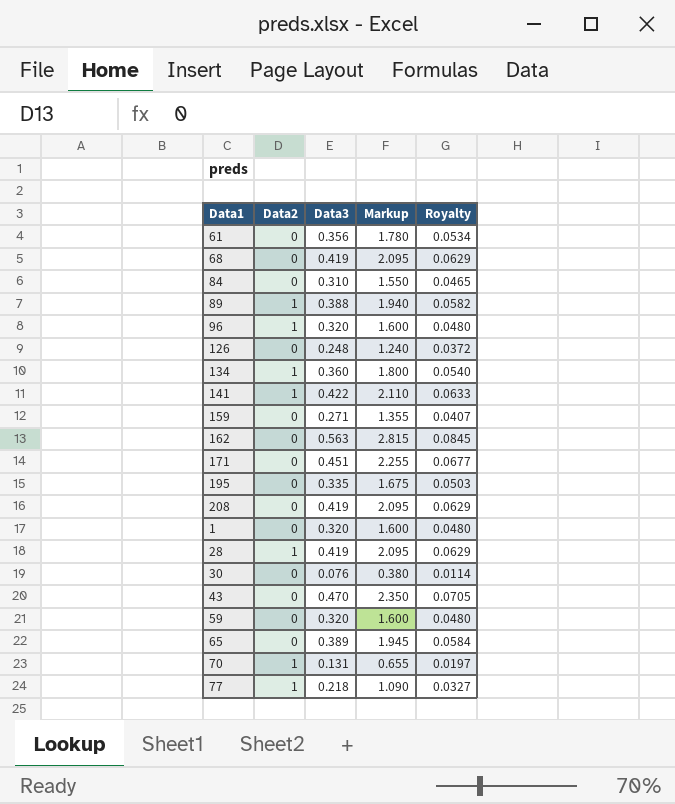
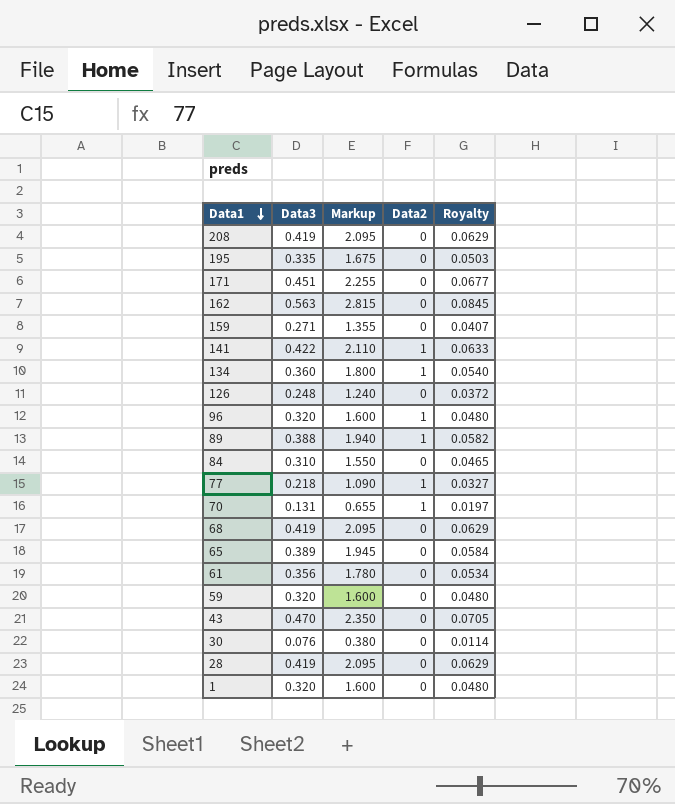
row order: none -> Data1 descending
column Data2 | position: 2 -> 4
28 | Data2: 1 -> 0

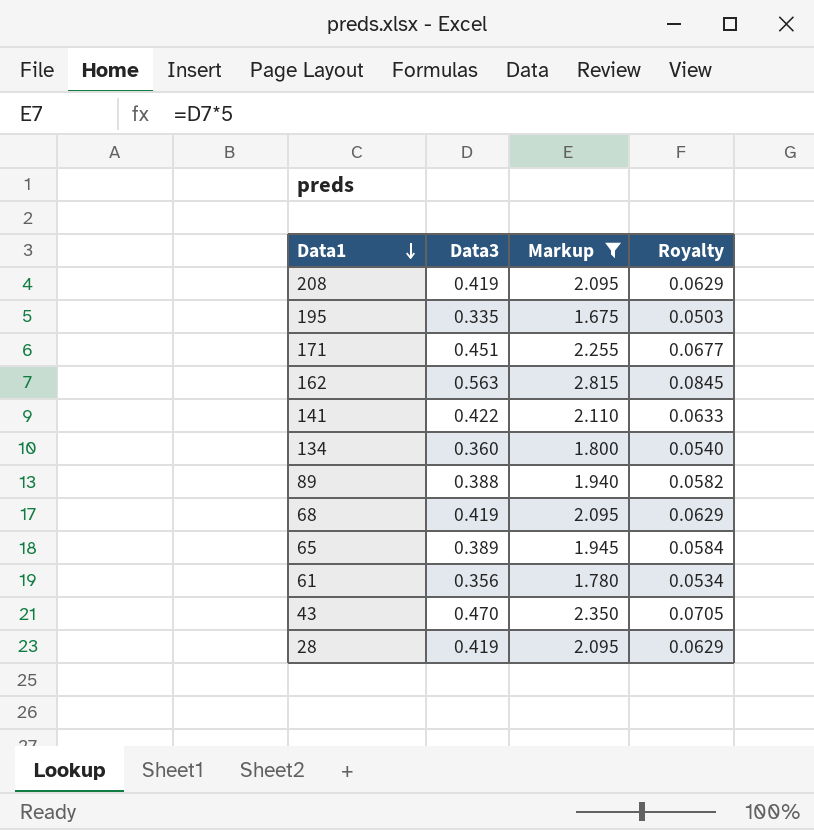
filter: none -> Markup >= 1.675
column Data2 | position: 4 -> none

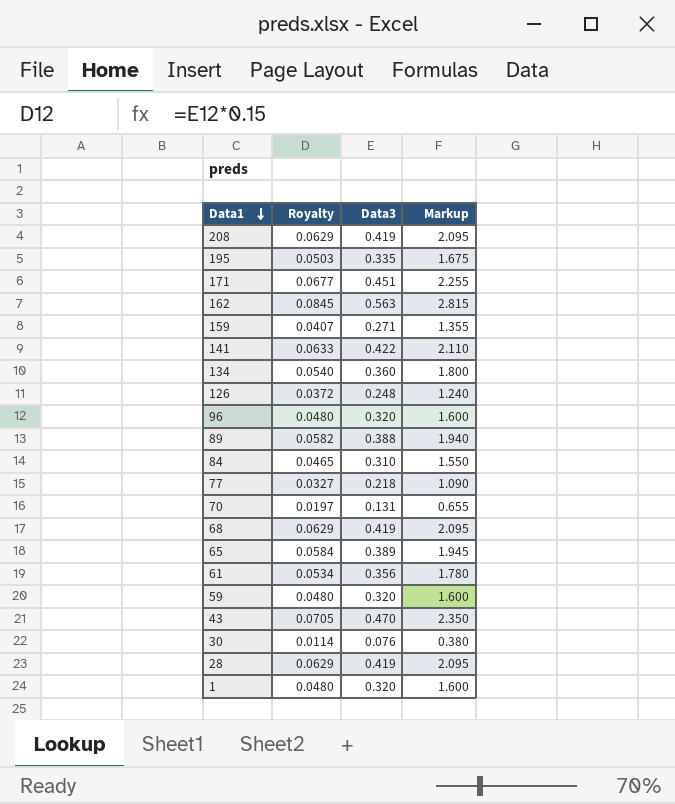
filter: Markup >= 1.675 -> none
column Royalty | position: 4 -> 2

